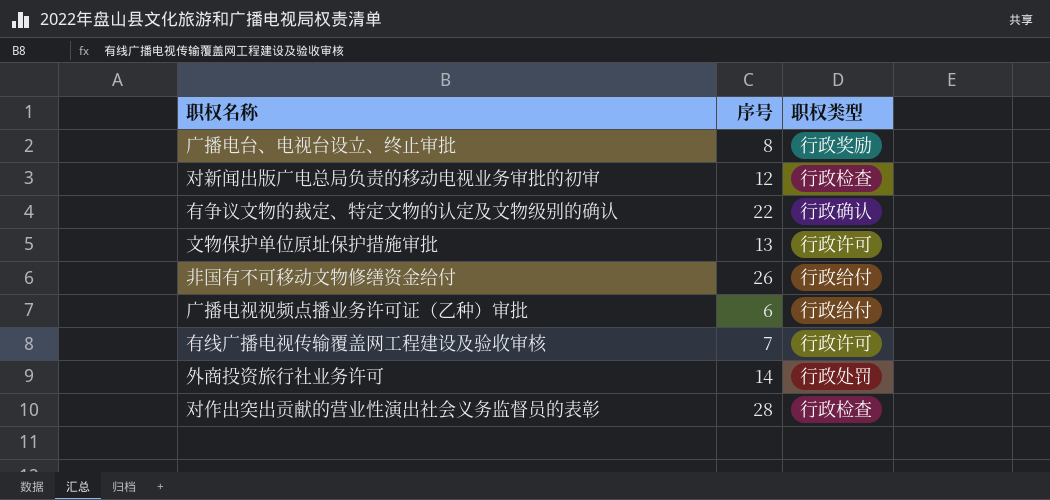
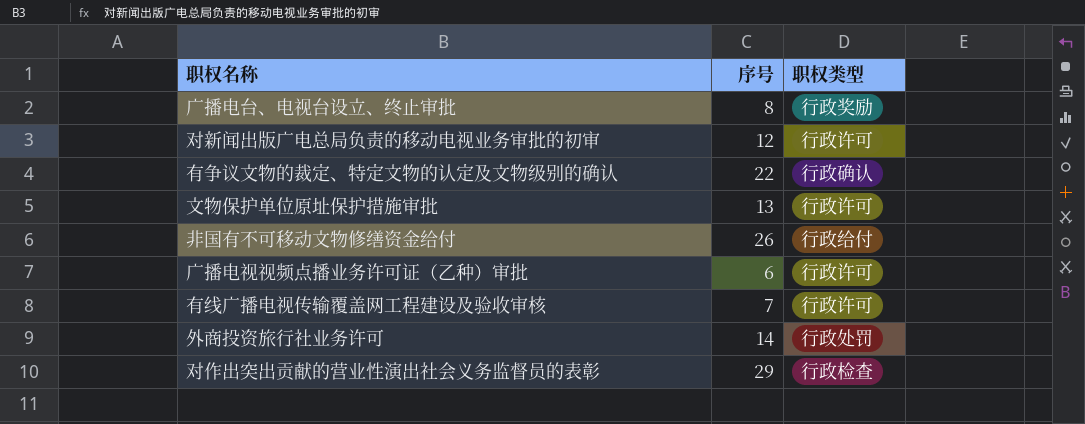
对新闻出版广电总局负责的移动电视业务审批的初审 | 职权类型: 行政检查 -> 行政许可
广播电视视频点播业务许可证（乙种）审批 | 职权类型: 行政给付 -> 行政许可
对作出突出贡献的营业性演出社会义务监督员的表彰 | 序号: 28 -> 29

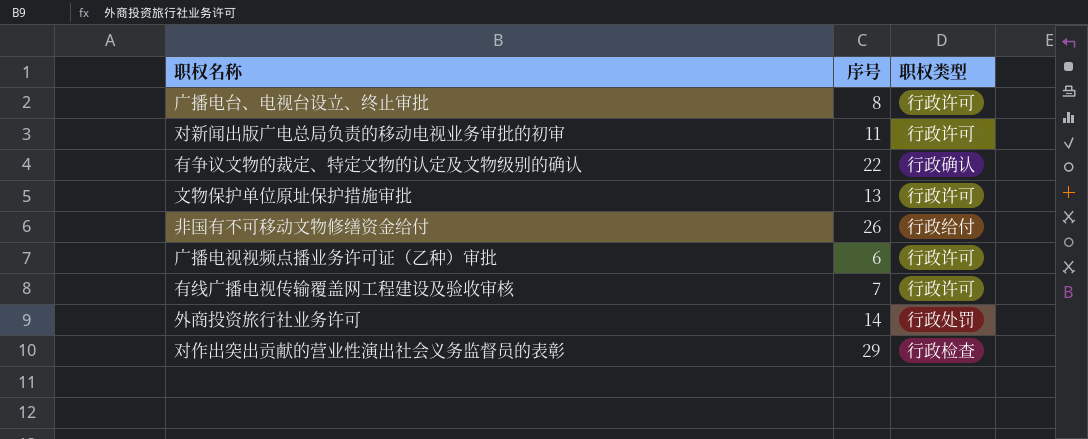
广播电台、电视台设立、终止审批 | 职权类型: 行政奖励 -> 行政许可
对新闻出版广电总局负责的移动电视业务审批的初审 | 序号: 12 -> 11

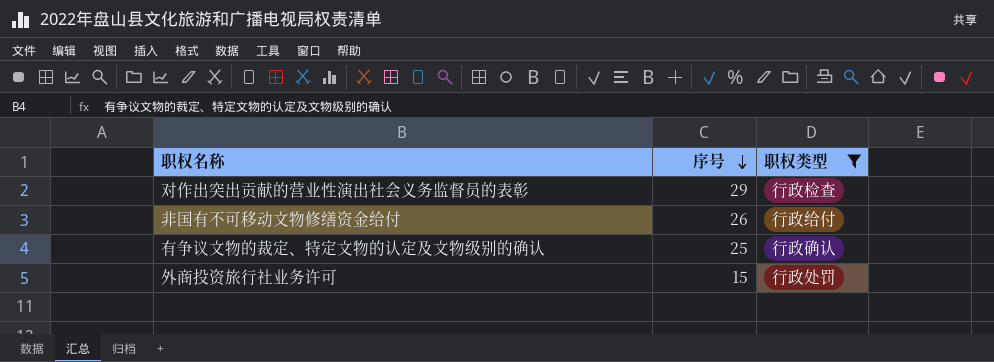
filter: none -> 职权类型 != 行政许可
row order: none -> 序号 descending
有争议文物的裁定、特定文物的认定及文物级别的确认 | 序号: 22 -> 25
外商投资旅行社业务许可 | 序号: 14 -> 15

